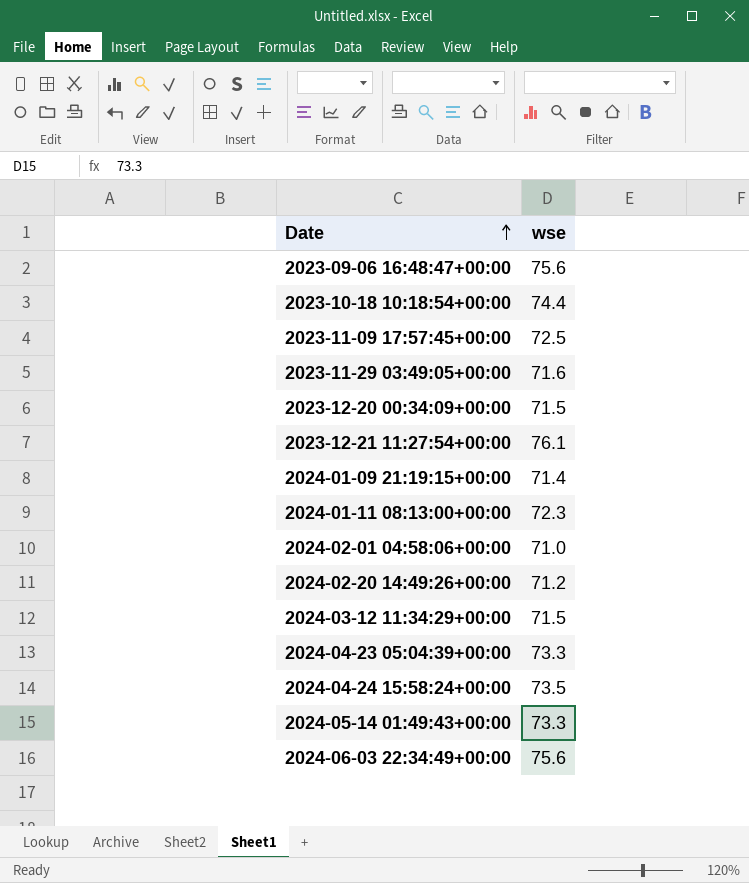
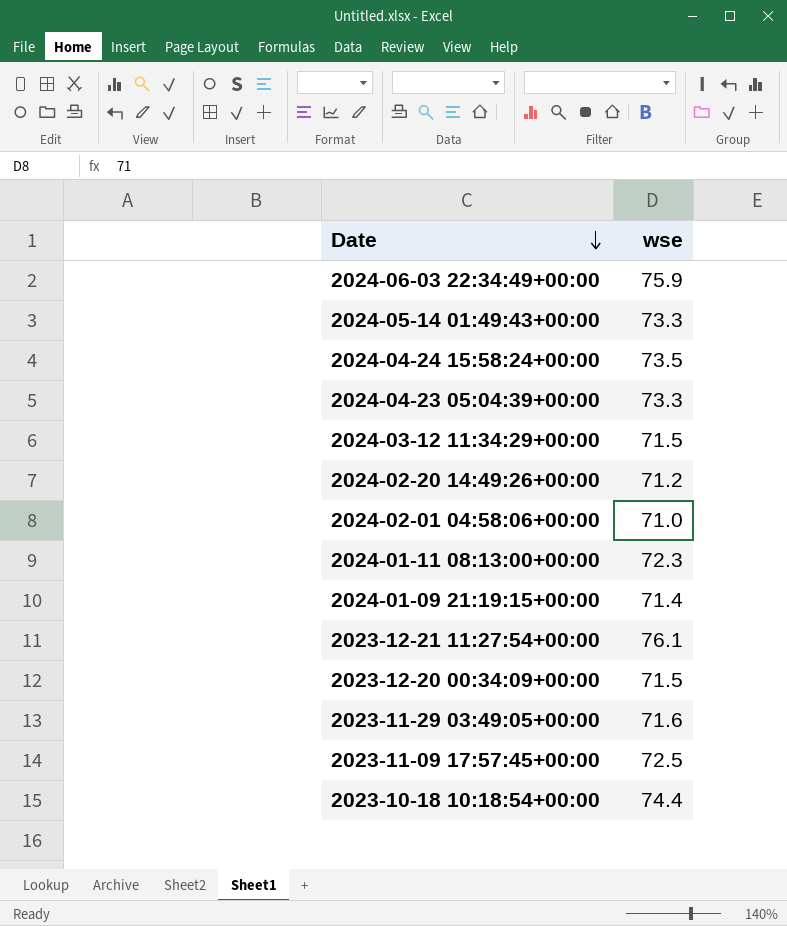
row order: Date ascending -> Date descending
row 2023-09-06 16:48:47+00:00: 75.6 -> none
2024-06-03 22:34:49+00:00 | wse: 75.6 -> 75.9

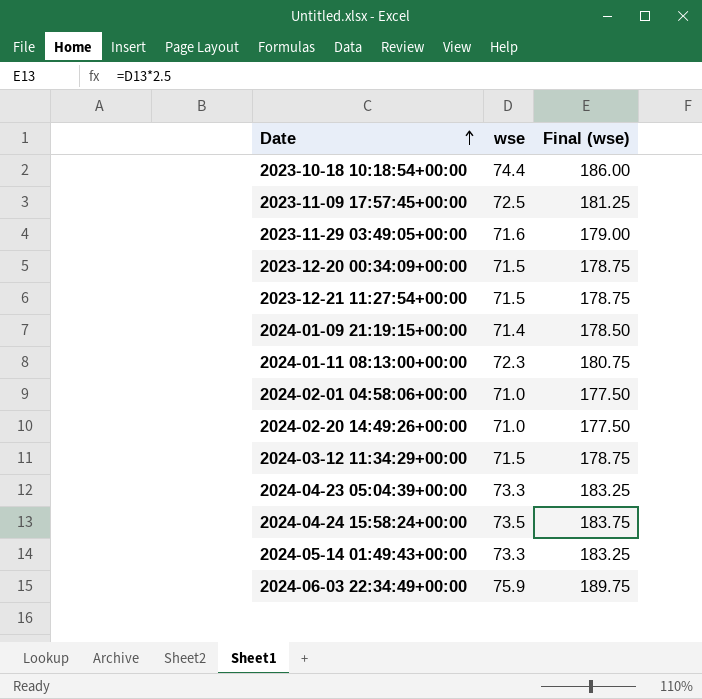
row order: Date descending -> Date ascending
column Final (wse) | formula: none -> [wse] * 2.5
2023-12-21 11:27:54+00:00 | wse: 76.1 -> 71.5
2024-02-20 14:49:26+00:00 | wse: 71.2 -> 71.0

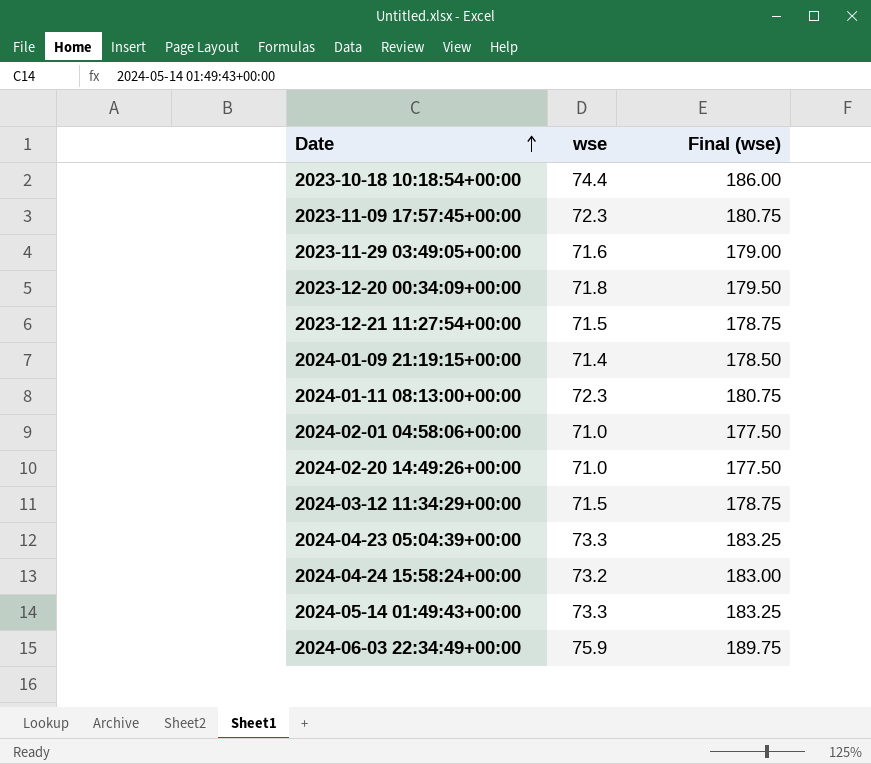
2023-11-09 17:57:45+00:00 | wse: 72.5 -> 72.3
2023-11-09 17:57:45+00:00 | Final (wse): 181.25 -> 180.75
2023-12-20 00:34:09+00:00 | wse: 71.5 -> 71.8
2023-12-20 00:34:09+00:00 | Final (wse): 178.75 -> 179.50
2024-04-24 15:58:24+00:00 | wse: 73.5 -> 73.2
2024-04-24 15:58:24+00:00 | Final (wse): 183.75 -> 183.00

